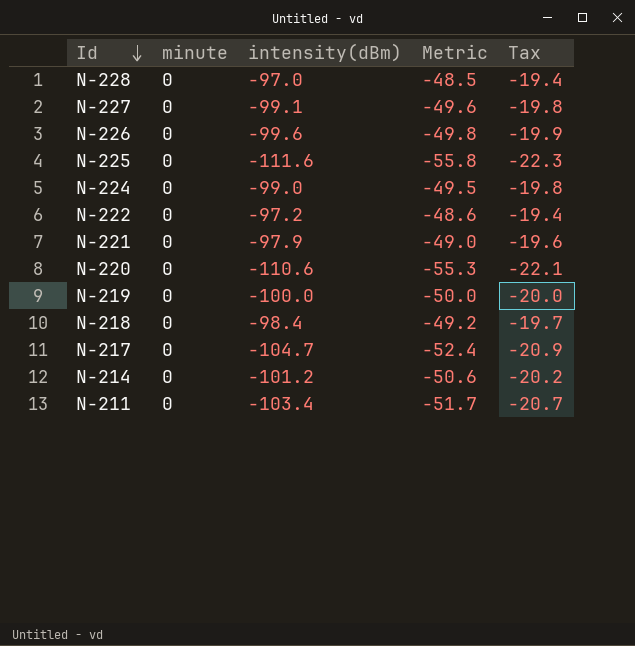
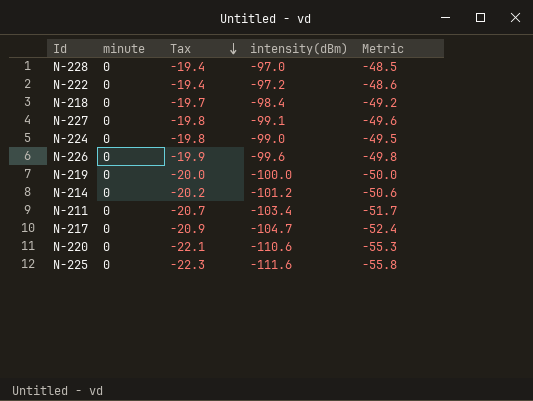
row order: Id descending -> Tax descending
column Tax | position: 5 -> 3
row N-221: 0 | -97.9 | -49.0 | -19.6 -> none

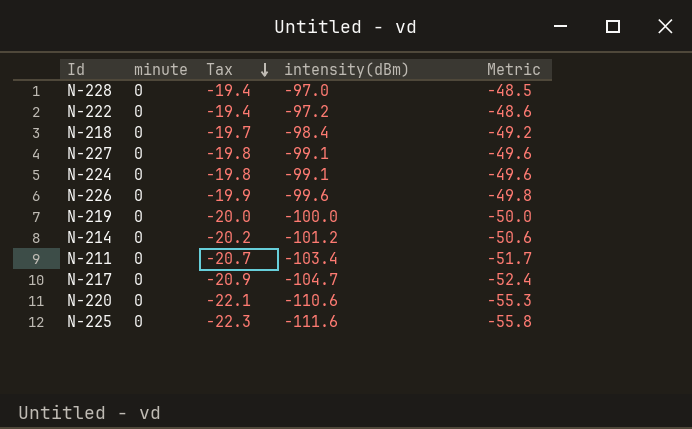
N-224 | intensity(dBm): -99.0 -> -99.1
N-224 | Metric: -49.5 -> -49.6

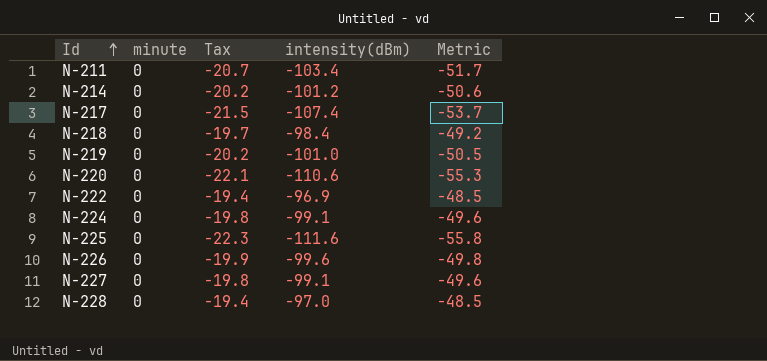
row order: Tax descending -> Id ascending
N-217 | Tax: -20.9 -> -21.5
N-217 | intensity(dBm): -104.7 -> -107.4
N-217 | Metric: -52.4 -> -53.7
N-219 | Tax: -20.0 -> -20.2
N-219 | intensity(dBm): -100.0 -> -101.0
N-219 | Metric: -50.0 -> -50.5
N-222 | intensity(dBm): -97.2 -> -96.9
N-222 | Metric: -48.6 -> -48.5

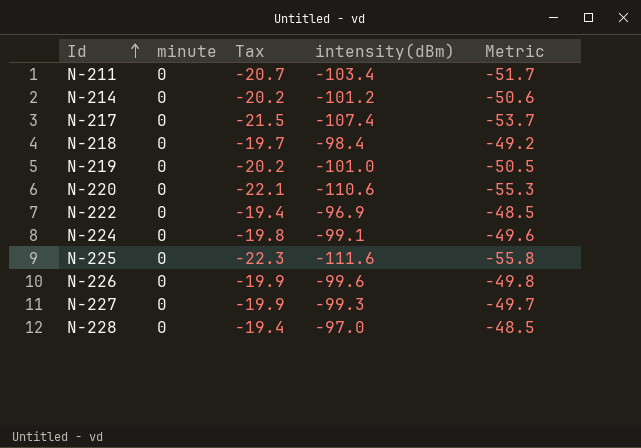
N-227 | Tax: -19.8 -> -19.9
N-227 | intensity(dBm): -99.1 -> -99.3
N-227 | Metric: -49.6 -> -49.7

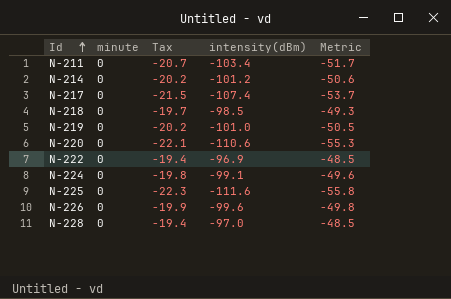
row N-227: 0 | -19.9 | -99.3 | -49.7 -> none
N-218 | intensity(dBm): -98.4 -> -98.5
N-218 | Metric: -49.2 -> -49.3

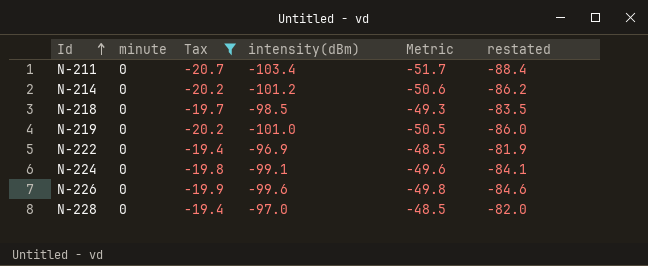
filter: none -> Tax >= -20.7
column restated | formula: none -> [intensity(dBm)] + 15

